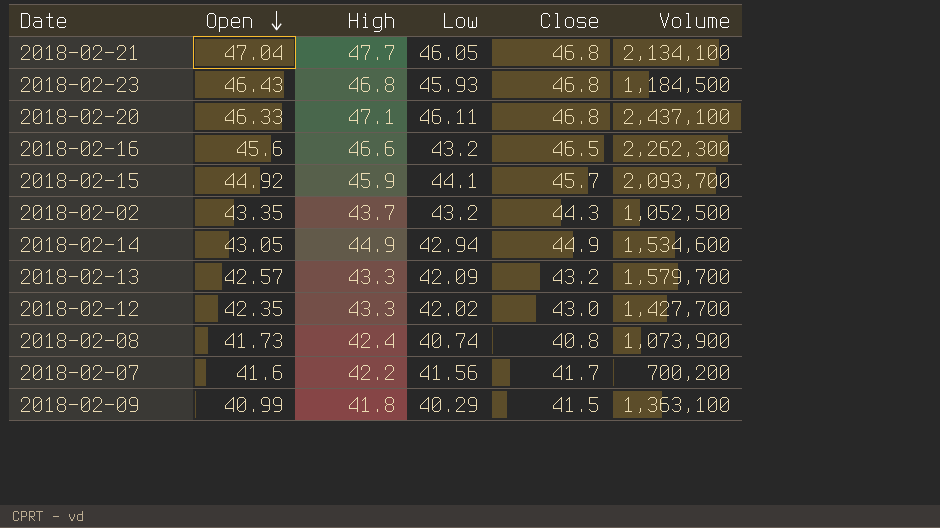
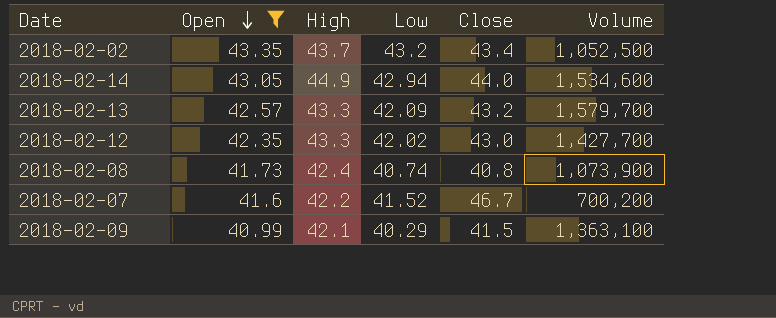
filter: none -> Open <= 43.35
2018-02-02 | Close: 44.3 -> 43.4
2018-02-14 | Close: 44.9 -> 44.0
2018-02-07 | Low: 41.56 -> 41.52
2018-02-07 | Close: 41.7 -> 46.7
2018-02-09 | High: 41.8 -> 42.1

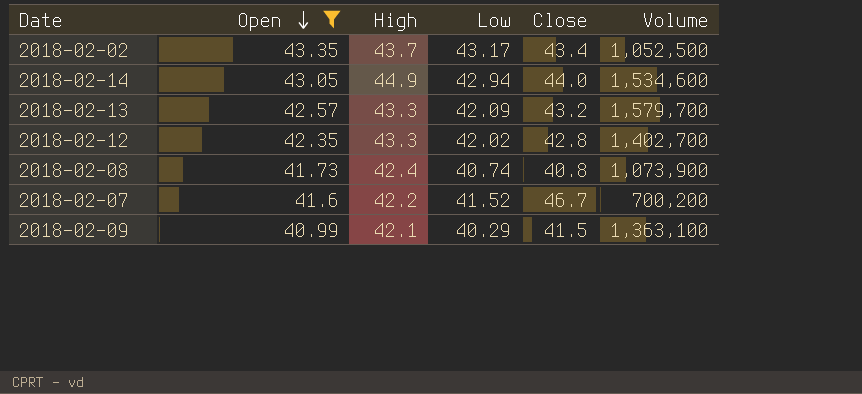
2018-02-02 | Low: 43.2 -> 43.17
2018-02-12 | Close: 43.0 -> 42.8
2018-02-12 | Volume: 1,427,700 -> 1,402,700

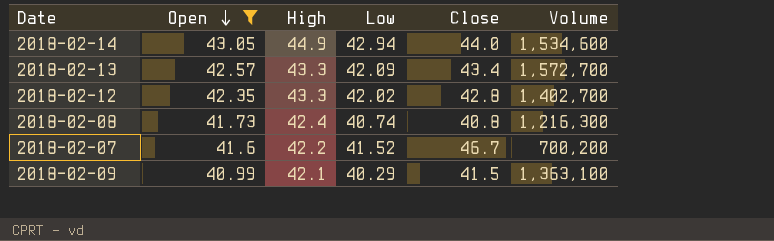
row 2018-02-02: 43.35 | 43.7 | 43.17 | 43.4 | 1,052,500 -> none
2018-02-13 | Close: 43.2 -> 43.4
2018-02-13 | Volume: 1,579,700 -> 1,572,700
2018-02-08 | Volume: 1,073,900 -> 1,216,300

